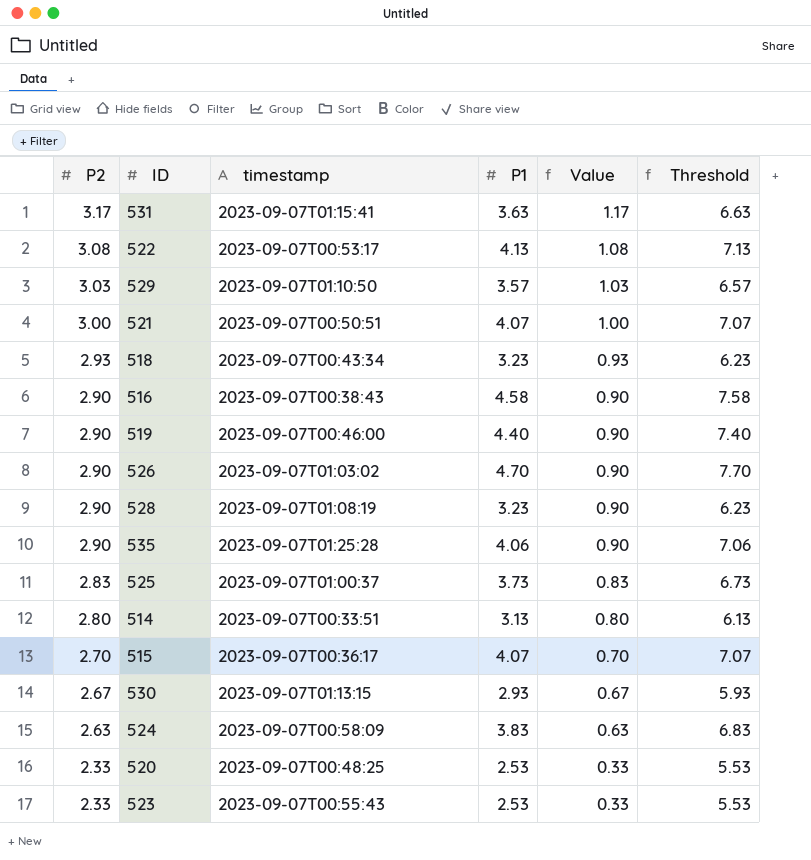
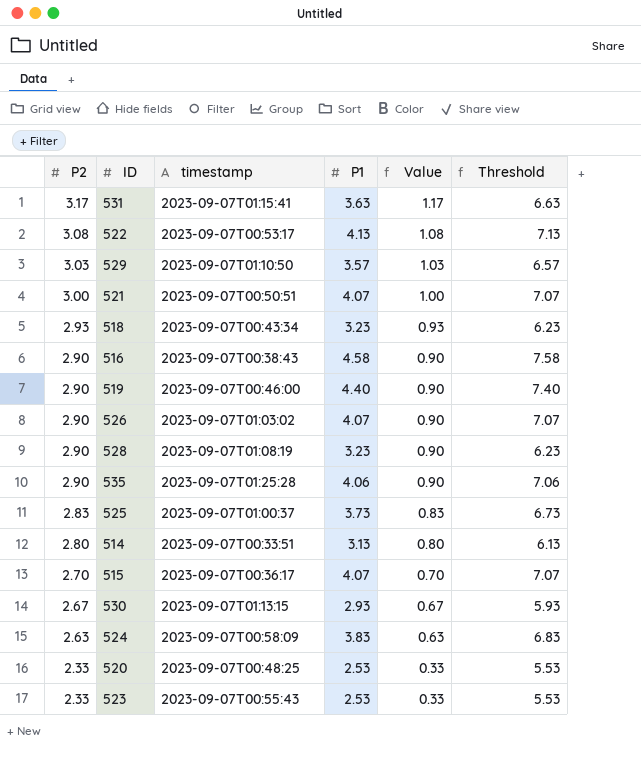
526 | P1: 4.70 -> 4.07
526 | Threshold: 7.70 -> 7.07

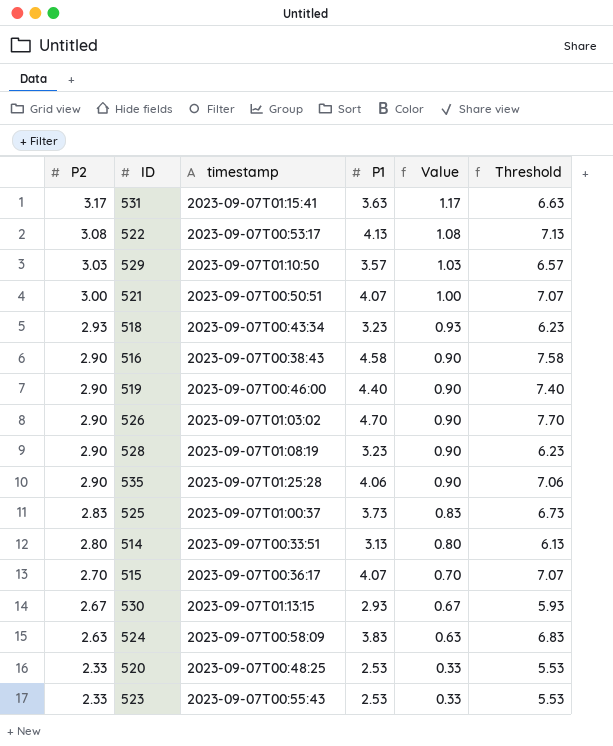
526 | P1: 4.07 -> 4.70
526 | Threshold: 7.07 -> 7.70

